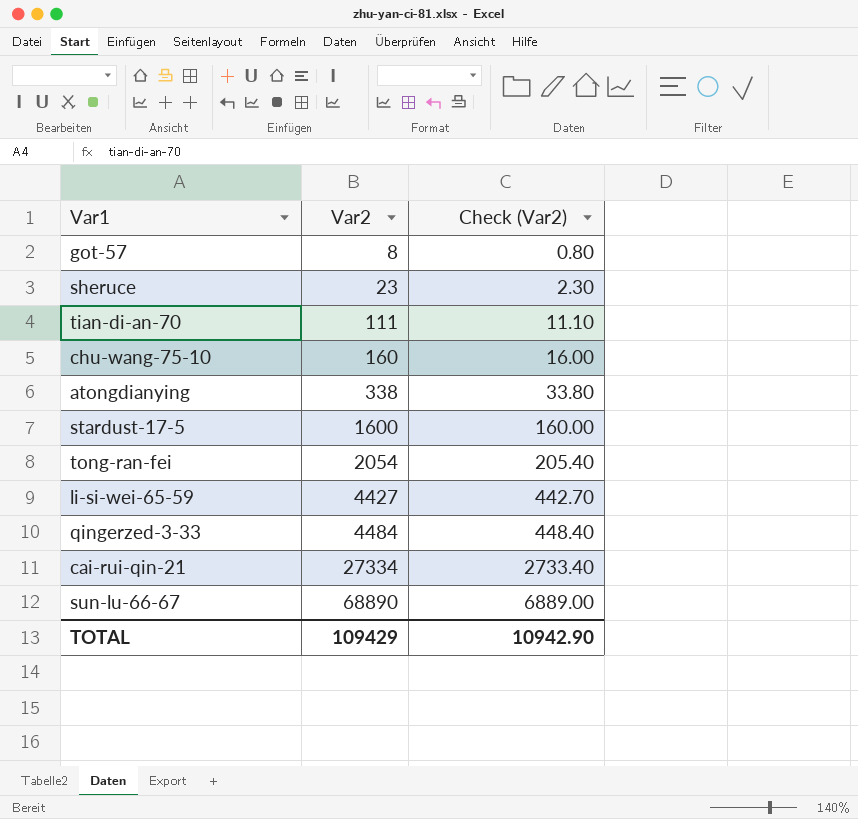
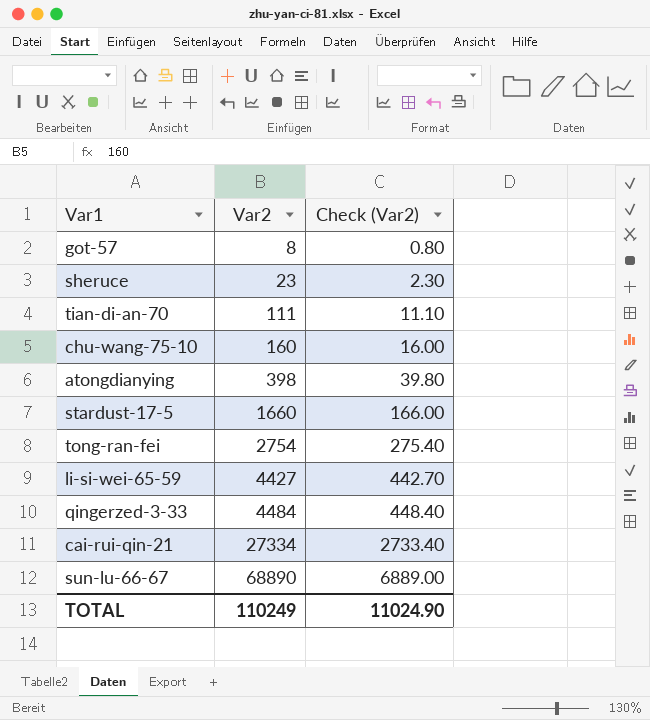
atongdianying | Var2: 338 -> 398
atongdianying | Check (Var2): 33.80 -> 39.80
stardust-17-5 | Var2: 1600 -> 1660
stardust-17-5 | Check (Var2): 160.00 -> 166.00
tong-ran-fei | Var2: 2054 -> 2754
tong-ran-fei | Check (Var2): 205.40 -> 275.40
TOTAL | Var2: 109429 -> 110249
TOTAL | Check (Var2): 10942.90 -> 11024.90

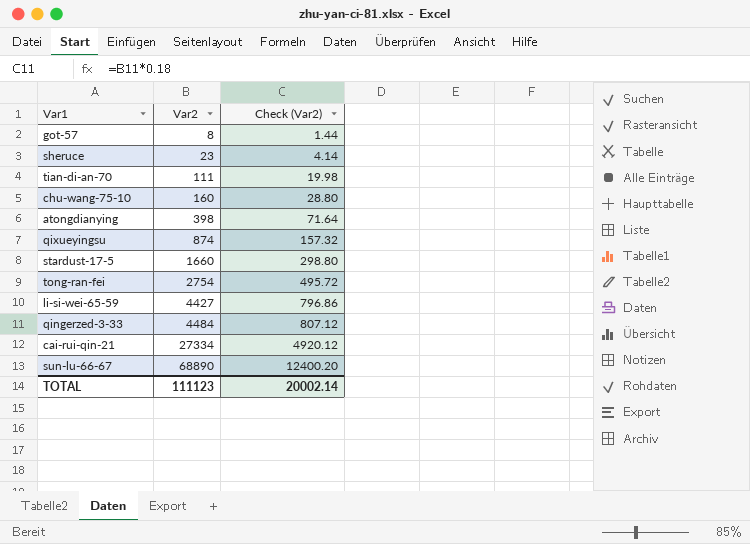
column Check (Var2) | formula: [Var2] * 0.1 -> [Var2] * 0.18
row qixueyingsu: none -> 874 | 157.32
TOTAL | Var2: 110249 -> 111123
TOTAL | Check (Var2): 11024.90 -> 20002.14

